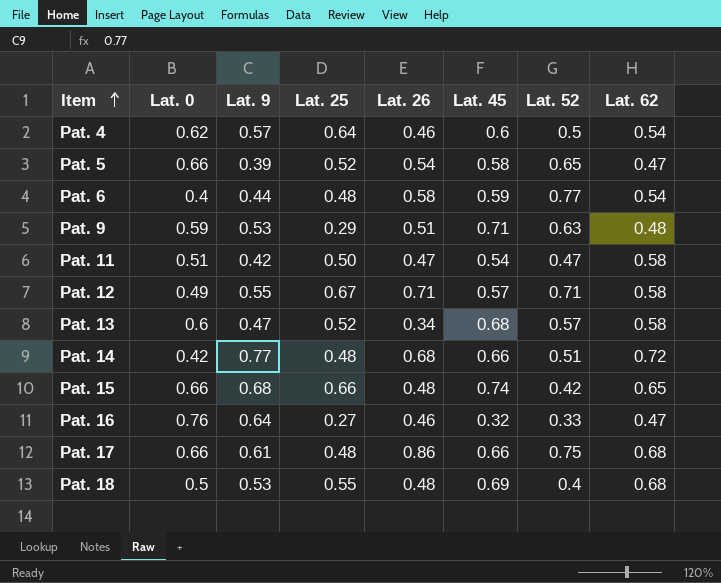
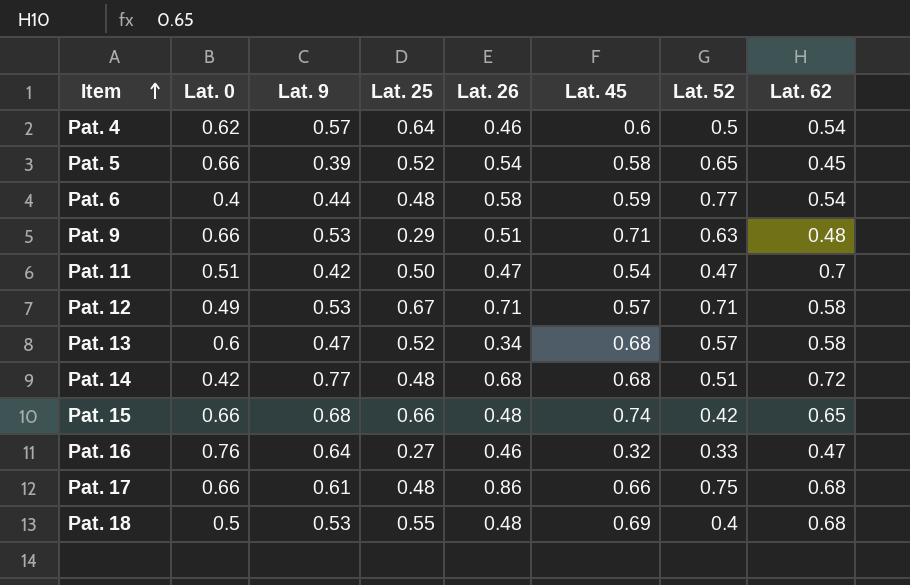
Pat. 5 | Lat. 62: 0.47 -> 0.45
Pat. 9 | Lat. 0: 0.59 -> 0.66
Pat. 11 | Lat. 62: 0.58 -> 0.7
Pat. 12 | Lat. 9: 0.55 -> 0.53
Pat. 14 | Lat. 45: 0.66 -> 0.68

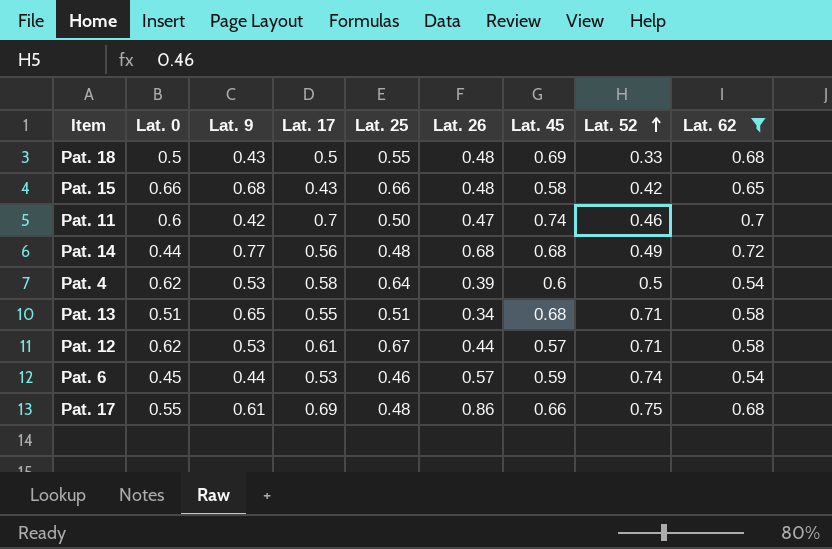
filter: none -> Lat. 62 >= 0.54
row order: Item ascending -> Lat. 52 ascending
column Lat. 17 | position: none -> 4
Pat. 18 | Lat. 9: 0.53 -> 0.43
Pat. 18 | Lat. 52: 0.4 -> 0.33
Pat. 15 | Lat. 45: 0.74 -> 0.58
Pat. 11 | Lat. 0: 0.51 -> 0.6
Pat. 11 | Lat. 45: 0.54 -> 0.74
Pat. 11 | Lat. 52: 0.47 -> 0.46
Pat. 14 | Lat. 0: 0.42 -> 0.44
Pat. 14 | Lat. 52: 0.51 -> 0.49
Pat. 4 | Lat. 9: 0.57 -> 0.53
Pat. 4 | Lat. 26: 0.46 -> 0.39
Pat. 13 | Lat. 0: 0.6 -> 0.51
Pat. 13 | Lat. 9: 0.47 -> 0.65
Pat. 13 | Lat. 25: 0.52 -> 0.51
Pat. 13 | Lat. 52: 0.57 -> 0.71
Pat. 12 | Lat. 0: 0.49 -> 0.62
Pat. 12 | Lat. 26: 0.71 -> 0.44
Pat. 6 | Lat. 0: 0.4 -> 0.45
Pat. 6 | Lat. 25: 0.48 -> 0.46
Pat. 6 | Lat. 26: 0.58 -> 0.57
Pat. 6 | Lat. 52: 0.77 -> 0.74
Pat. 17 | Lat. 0: 0.66 -> 0.55

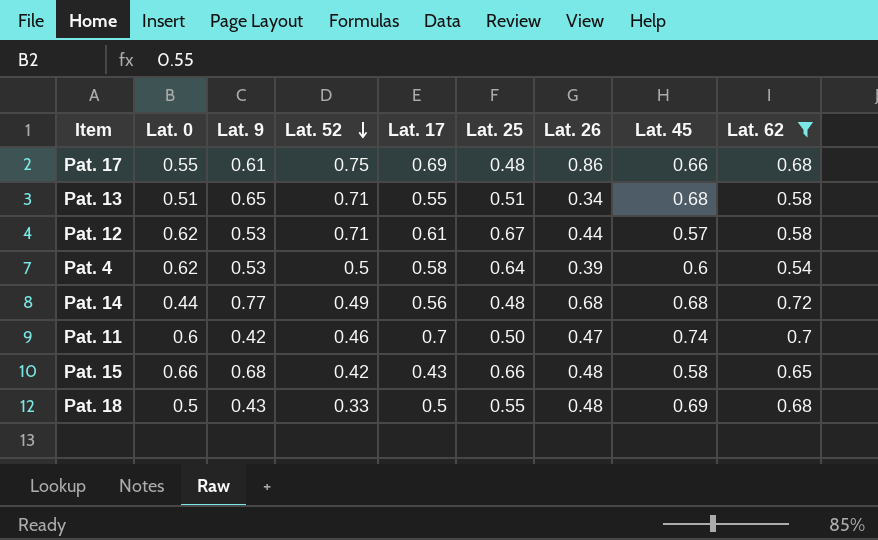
row order: Lat. 52 ascending -> Lat. 52 descending
column Lat. 52 | position: 8 -> 4
row Pat. 6: 0.45 | 0.44 | 0.53 | 0.46 | 0.57 | 0.59 | 0.74 | 0.54 -> none

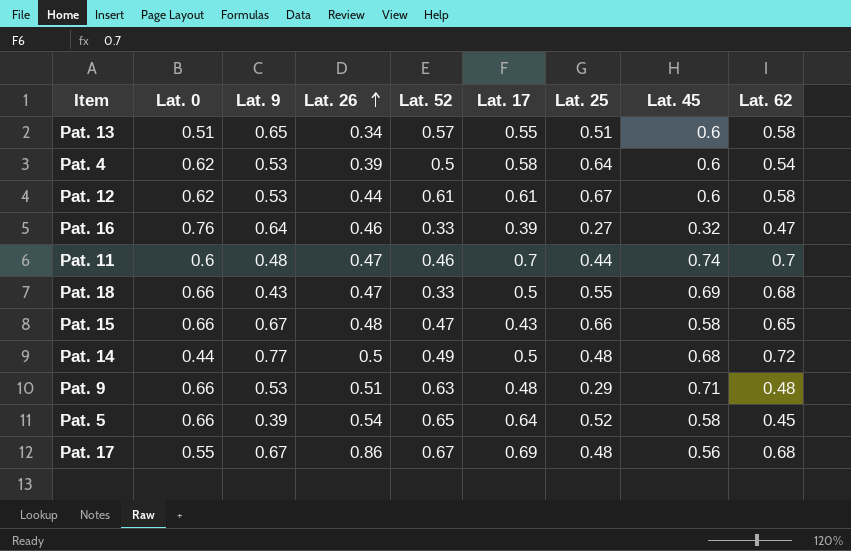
filter: Lat. 62 >= 0.54 -> none
row order: Lat. 52 descending -> Lat. 26 ascending
column Lat. 26 | position: 7 -> 4
Pat. 13 | Lat. 52: 0.71 -> 0.57
Pat. 13 | Lat. 45: 0.68 -> 0.6
Pat. 12 | Lat. 52: 0.71 -> 0.61
Pat. 12 | Lat. 45: 0.57 -> 0.6
Pat. 11 | Lat. 9: 0.42 -> 0.48
Pat. 11 | Lat. 25: 0.50 -> 0.44
Pat. 18 | Lat. 0: 0.5 -> 0.66
Pat. 18 | Lat. 26: 0.48 -> 0.47
Pat. 15 | Lat. 9: 0.68 -> 0.67
Pat. 15 | Lat. 52: 0.42 -> 0.47
Pat. 14 | Lat. 26: 0.68 -> 0.5
Pat. 14 | Lat. 17: 0.56 -> 0.5
Pat. 17 | Lat. 9: 0.61 -> 0.67
Pat. 17 | Lat. 52: 0.75 -> 0.67
Pat. 17 | Lat. 45: 0.66 -> 0.56

